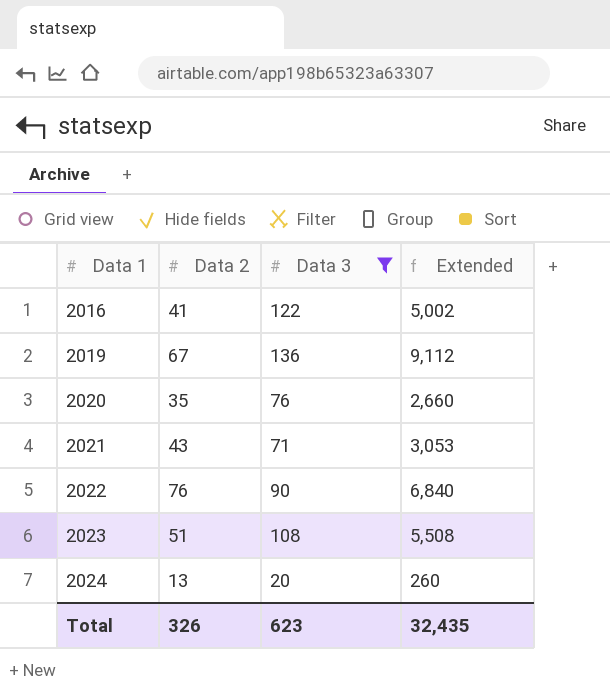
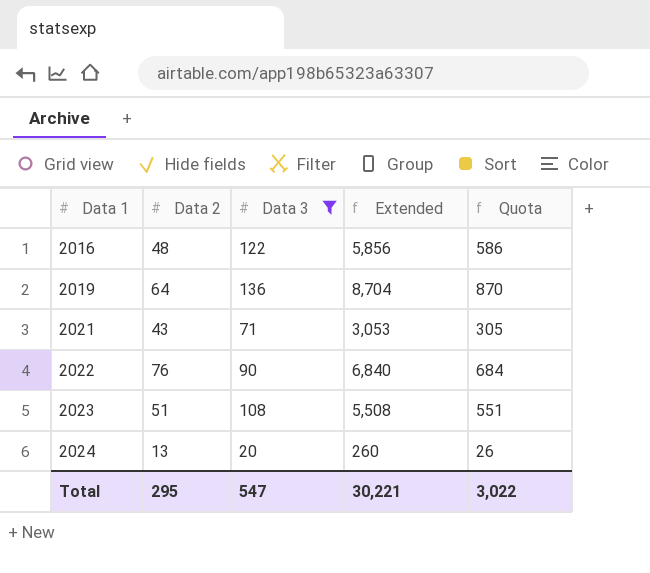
column Quota | formula: none -> [Extended] * 0.1
row 2020: 35 | 76 | 2,660 -> none
2016 | Data 2: 41 -> 48
2016 | Extended: 5,002 -> 5,856
2019 | Data 2: 67 -> 64
2019 | Extended: 9,112 -> 8,704
Total | Data 2: 326 -> 295
Total | Data 3: 623 -> 547
Total | Extended: 32,435 -> 30,221

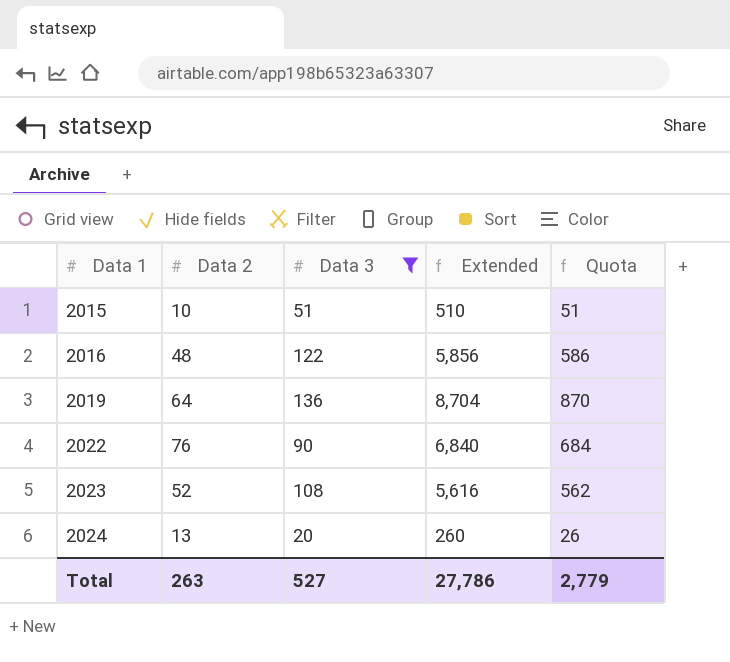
row 2021: 43 | 71 | 3,053 | 305 -> none
row 2015: none -> 10 | 51 | 510 | 51
2023 | Data 2: 51 -> 52
2023 | Extended: 5,508 -> 5,616
2023 | Quota: 551 -> 562
Total | Data 2: 295 -> 263
Total | Data 3: 547 -> 527
Total | Extended: 30,221 -> 27,786
Total | Quota: 3,022 -> 2,779

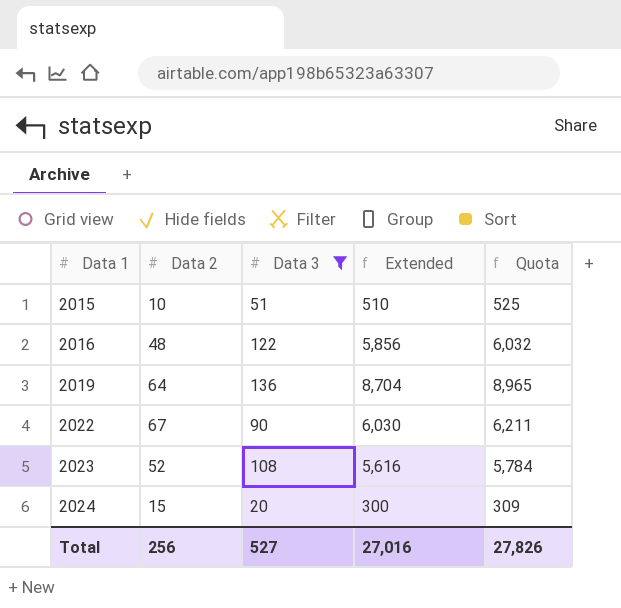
column Quota | formula: [Extended] * 0.1 -> [Extended] * 1.03
2022 | Data 2: 76 -> 67
2022 | Extended: 6,840 -> 6,030
2024 | Data 2: 13 -> 15
2024 | Extended: 260 -> 300
Total | Data 2: 263 -> 256
Total | Extended: 27,786 -> 27,016
Total | Quota: 2,779 -> 27,826

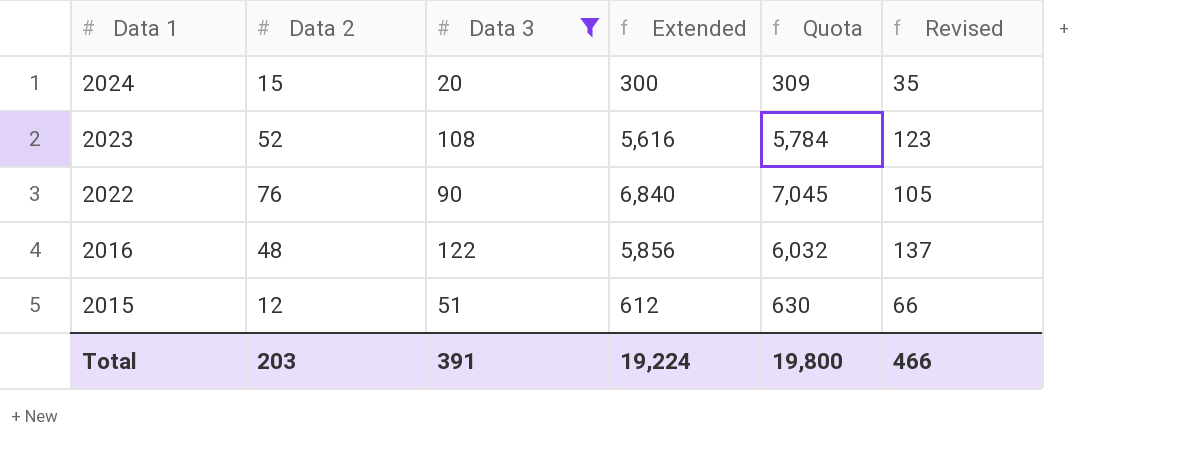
row order: Data 1 ascending -> Data 1 descending
column Revised | formula: none -> [Data 3] + 15
row 2019: 64 | 136 | 8,704 | 8,965 -> none
2022 | Data 2: 67 -> 76
2022 | Extended: 6,030 -> 6,840
2022 | Quota: 6,211 -> 7,045
2015 | Data 2: 10 -> 12
2015 | Extended: 510 -> 612
2015 | Quota: 525 -> 630
Total | Data 2: 256 -> 203
Total | Data 3: 527 -> 391
Total | Extended: 27,016 -> 19,224
Total | Quota: 27,826 -> 19,800

